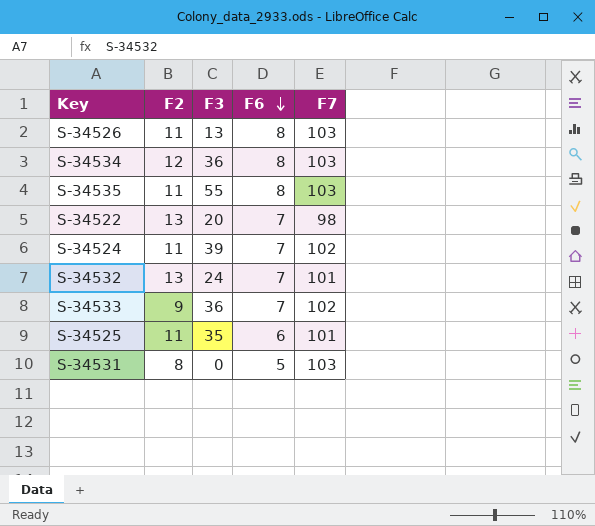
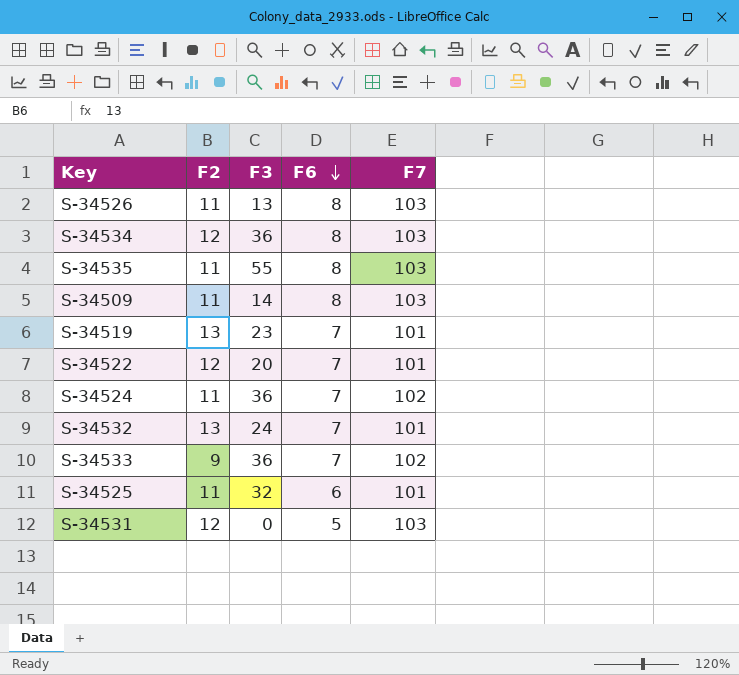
row S-34509: none -> 11 | 14 | 8 | 103
row S-34519: none -> 13 | 23 | 7 | 101
S-34522 | F2: 13 -> 12
S-34522 | F7: 98 -> 101
S-34524 | F3: 39 -> 36
S-34525 | F3: 35 -> 32
S-34531 | F2: 8 -> 12

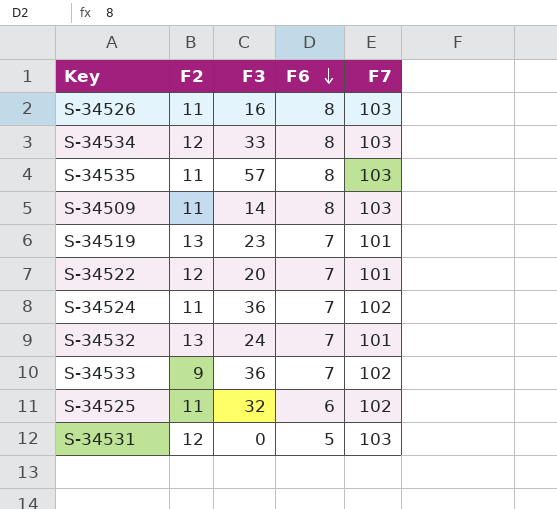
S-34526 | F3: 13 -> 16
S-34534 | F3: 36 -> 33
S-34535 | F3: 55 -> 57
S-34525 | F7: 101 -> 102

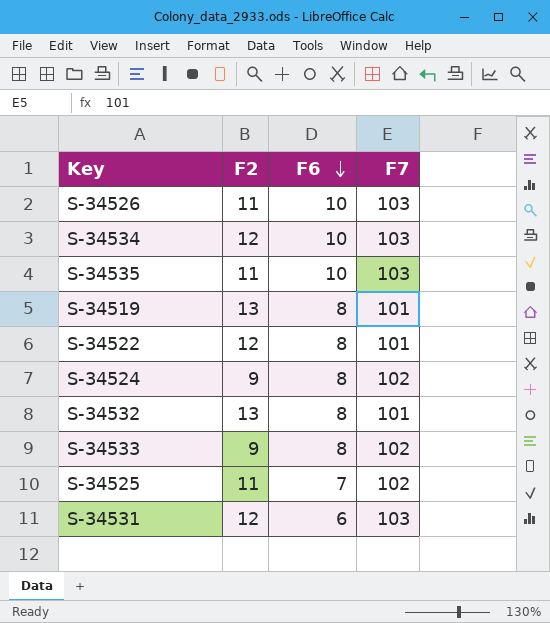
column F3 | position: 3 -> none
row S-34509: 11 | 14 | 8 | 103 -> none
S-34526 | F6: 8 -> 10
S-34534 | F6: 8 -> 10
S-34535 | F6: 8 -> 10
S-34519 | F6: 7 -> 8
S-34522 | F6: 7 -> 8
S-34524 | F2: 11 -> 9
S-34524 | F6: 7 -> 8
S-34532 | F6: 7 -> 8
S-34533 | F6: 7 -> 8
S-34525 | F6: 6 -> 7
S-34531 | F6: 5 -> 6

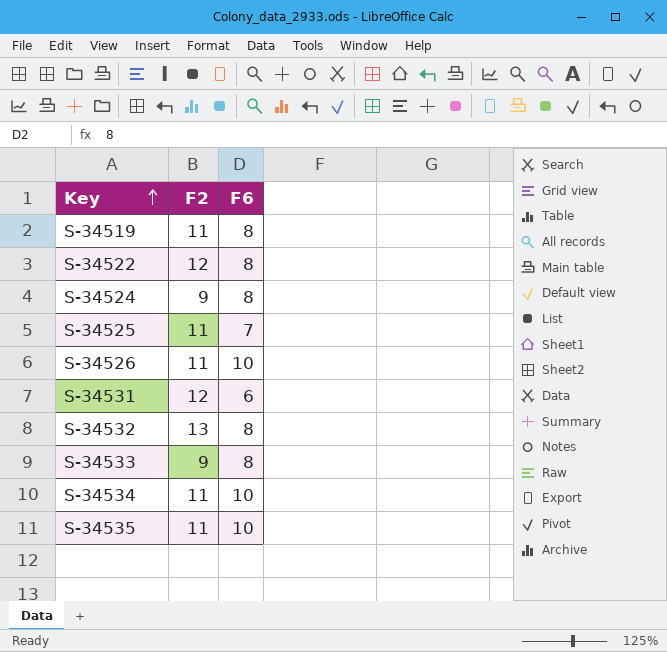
row order: F6 descending -> Key ascending
column F7 | position: 4 -> none
S-34519 | F2: 13 -> 11
S-34534 | F2: 12 -> 11

